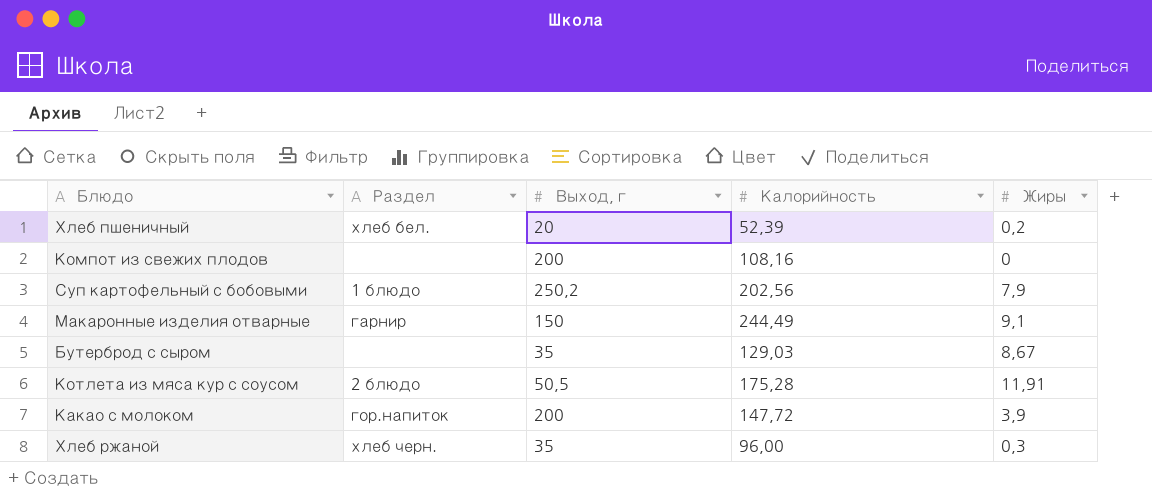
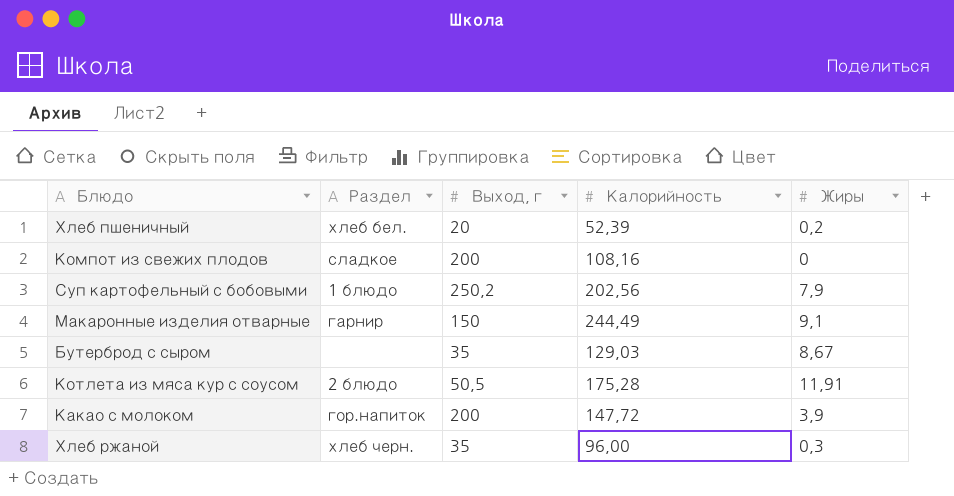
Компот из свежих плодов | Раздел: none -> сладкое

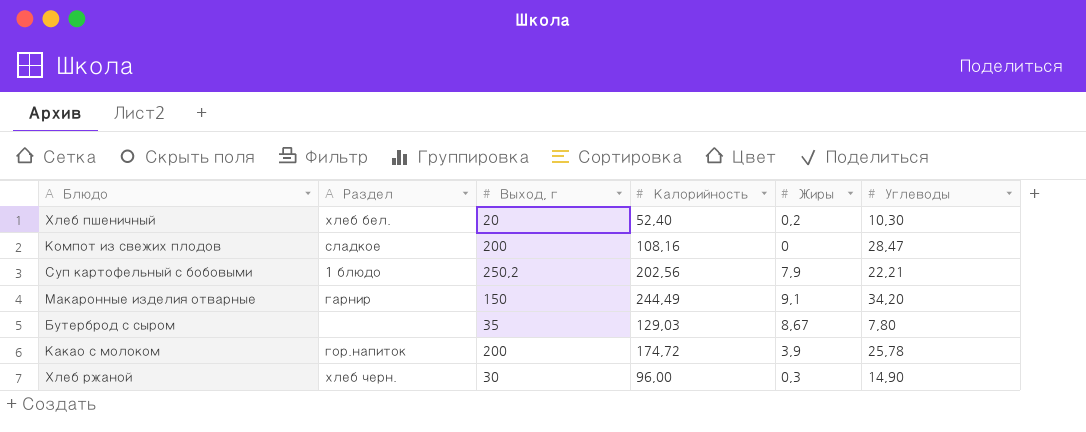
column Углеводы | position: none -> 6
row Котлета из мяса кур с соусом: 2 блюдо | 50,5 | 175,28 | 11,91 -> none
Хлеб пшеничный | Калорийность: 52,39 -> 52,40
Какао с молоком | Калорийность: 147,72 -> 174,72
Хлеб ржаной | Выход, г: 35 -> 30

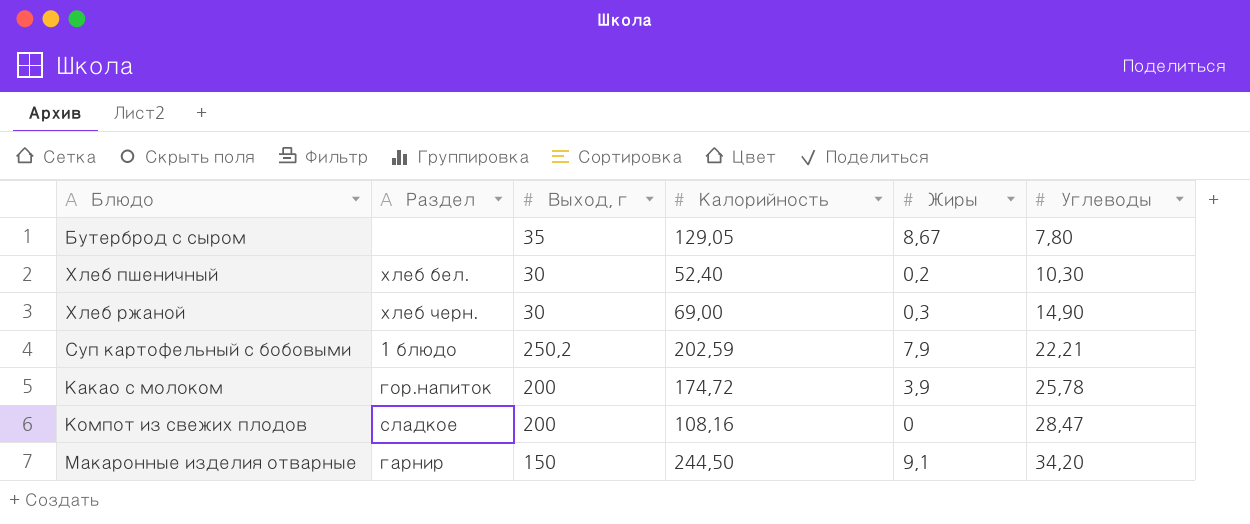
row order: none -> Углеводы ascending
Бутерброд с сыром | Калорийность: 129,03 -> 129,05
Хлеб пшеничный | Выход, г: 20 -> 30
Хлеб ржаной | Калорийность: 96,00 -> 69,00
Суп картофельный с бобовыми | Калорийность: 202,56 -> 202,59
Макаронные изделия отварные | Калорийность: 244,49 -> 244,50

